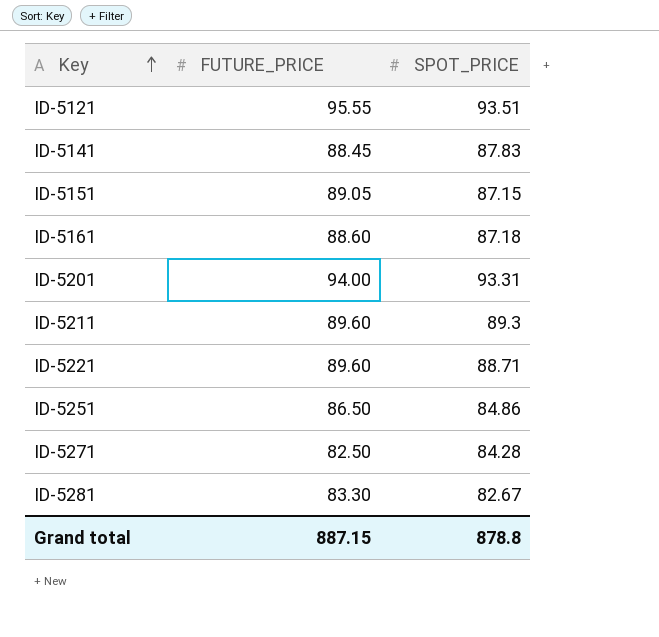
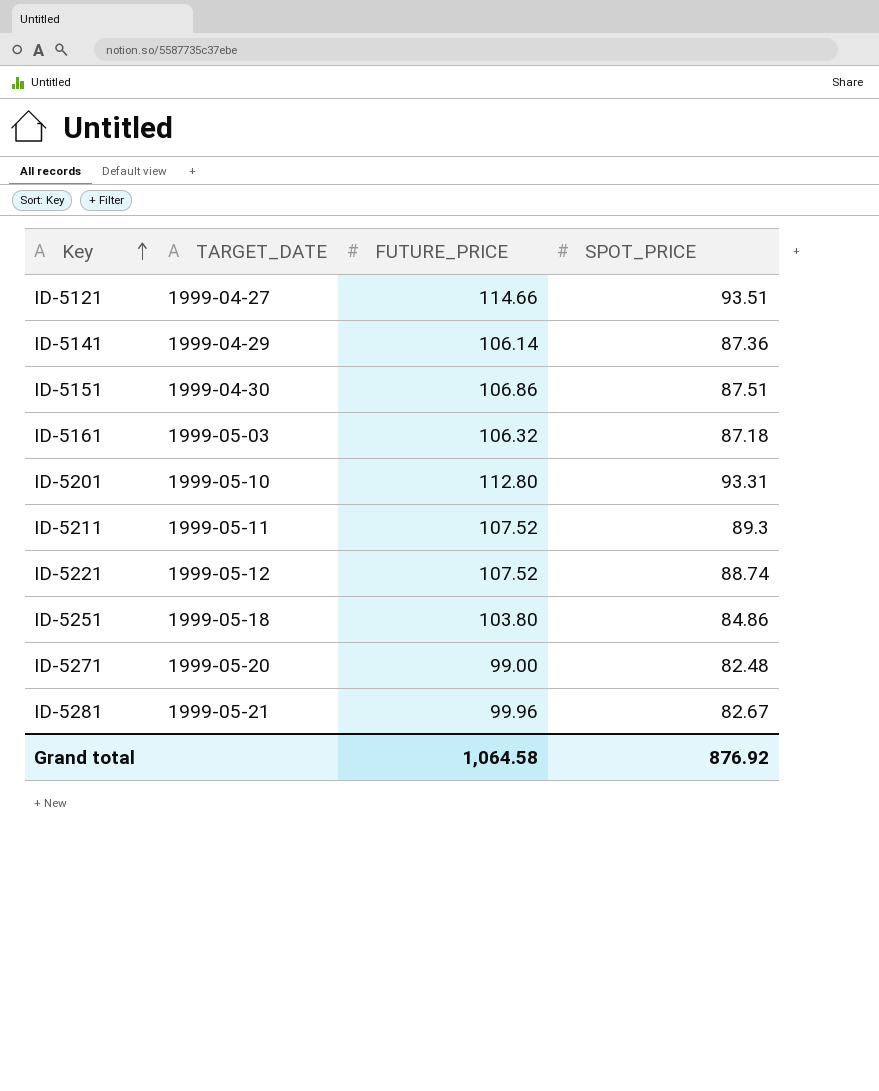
column TARGET_DATE | position: none -> 2
ID-5121 | FUTURE_PRICE: 95.55 -> 114.66
ID-5141 | FUTURE_PRICE: 88.45 -> 106.14
ID-5141 | SPOT_PRICE: 87.83 -> 87.36
ID-5151 | FUTURE_PRICE: 89.05 -> 106.86
ID-5151 | SPOT_PRICE: 87.15 -> 87.51
ID-5161 | FUTURE_PRICE: 88.60 -> 106.32
ID-5201 | FUTURE_PRICE: 94.00 -> 112.80
ID-5211 | FUTURE_PRICE: 89.60 -> 107.52
ID-5221 | FUTURE_PRICE: 89.60 -> 107.52
ID-5221 | SPOT_PRICE: 88.71 -> 88.74
ID-5251 | FUTURE_PRICE: 86.50 -> 103.80
ID-5271 | FUTURE_PRICE: 82.50 -> 99.00
ID-5271 | SPOT_PRICE: 84.28 -> 82.48
ID-5281 | FUTURE_PRICE: 83.30 -> 99.96
Grand total | FUTURE_PRICE: 887.15 -> 1,064.58
Grand total | SPOT_PRICE: 878.8 -> 876.92

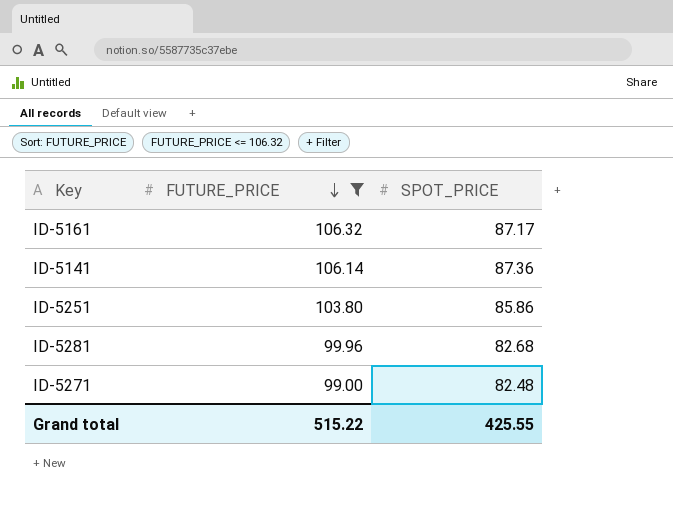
filter: none -> FUTURE_PRICE <= 106.32
row order: Key ascending -> FUTURE_PRICE descending
column TARGET_DATE | position: 2 -> none
ID-5161 | SPOT_PRICE: 87.18 -> 87.17
ID-5251 | SPOT_PRICE: 84.86 -> 85.86
ID-5281 | SPOT_PRICE: 82.67 -> 82.68
Grand total | FUTURE_PRICE: 1,064.58 -> 515.22
Grand total | SPOT_PRICE: 876.92 -> 425.55

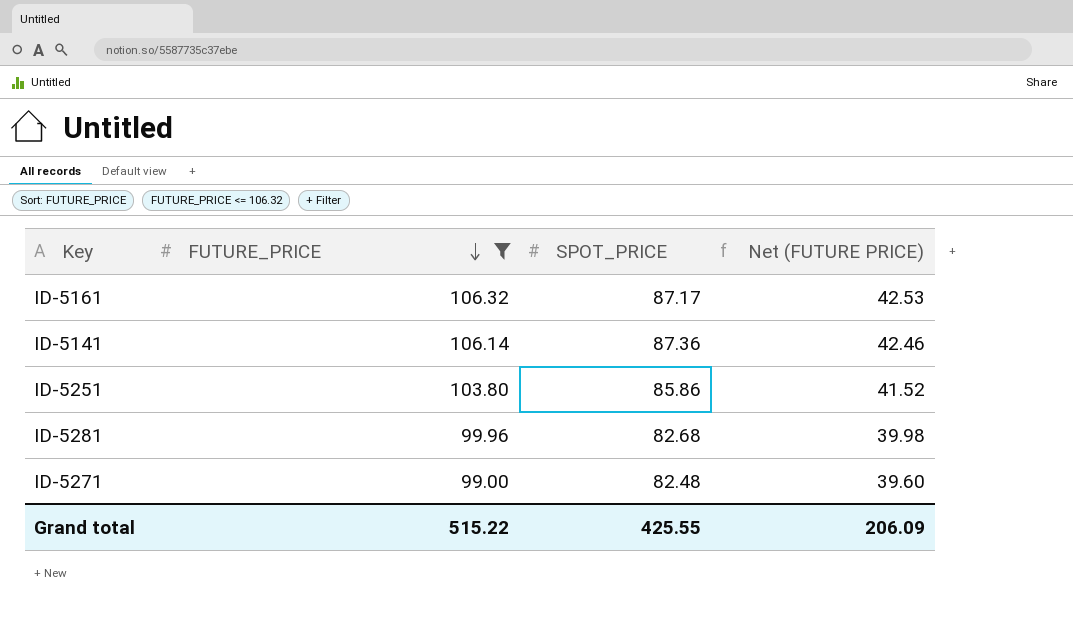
column Net (FUTURE PRICE) | formula: none -> [FUTURE_PRICE] * 0.4

